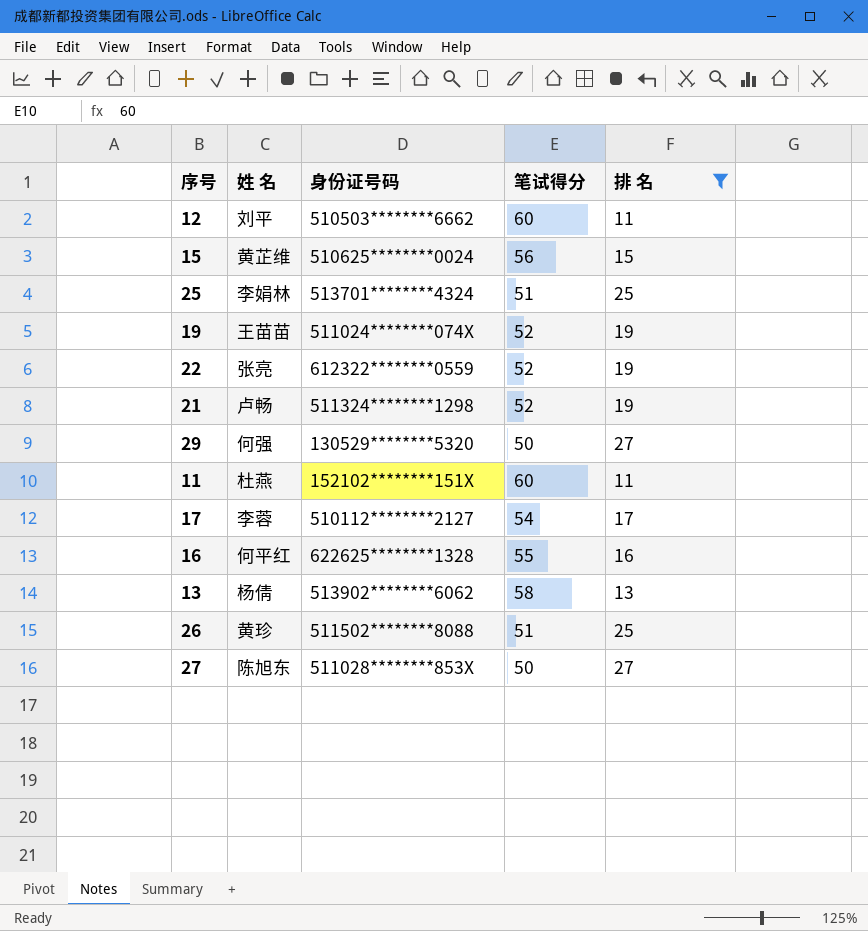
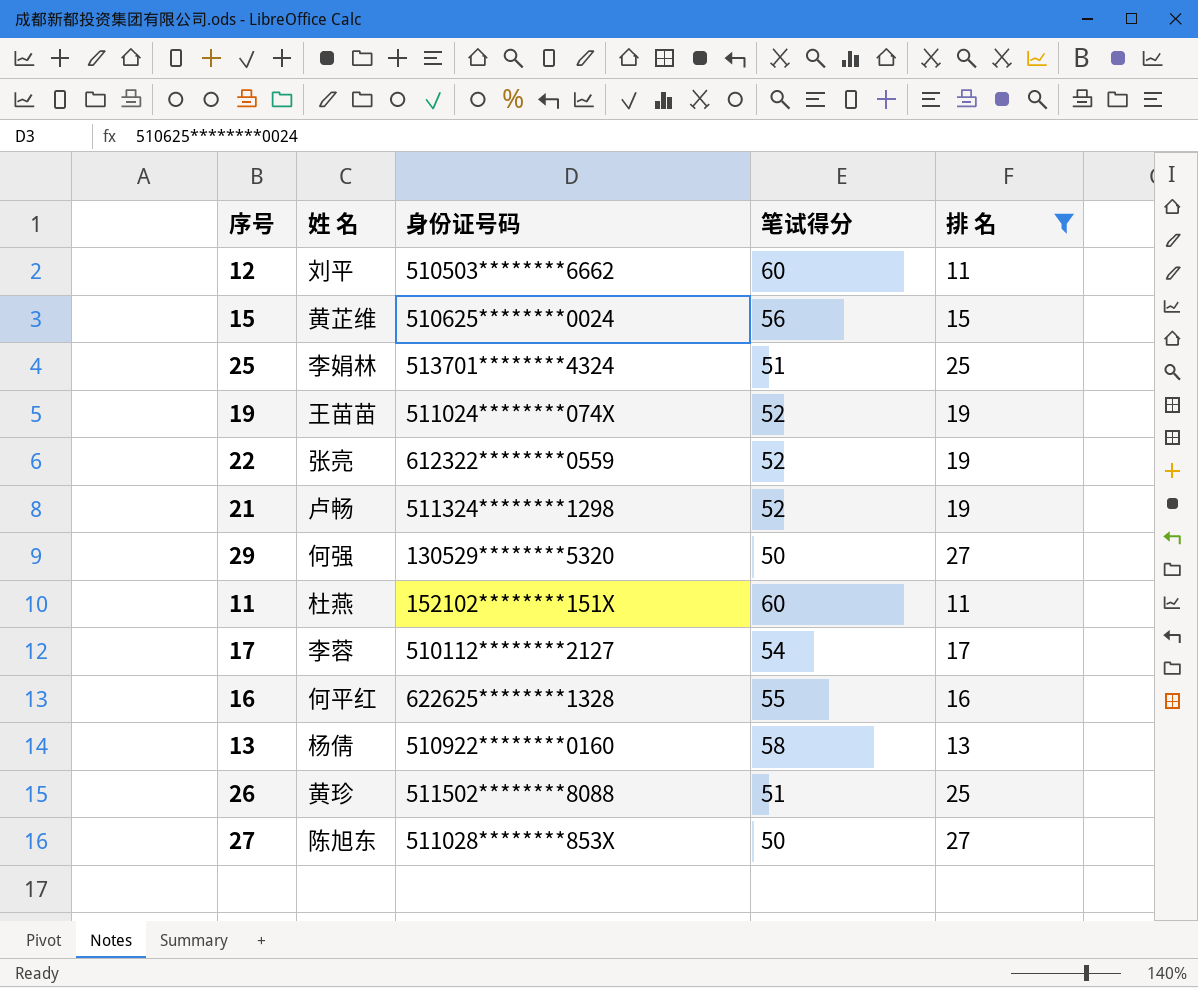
13 | 身份证号码: 513902********6062 -> 510922********0160

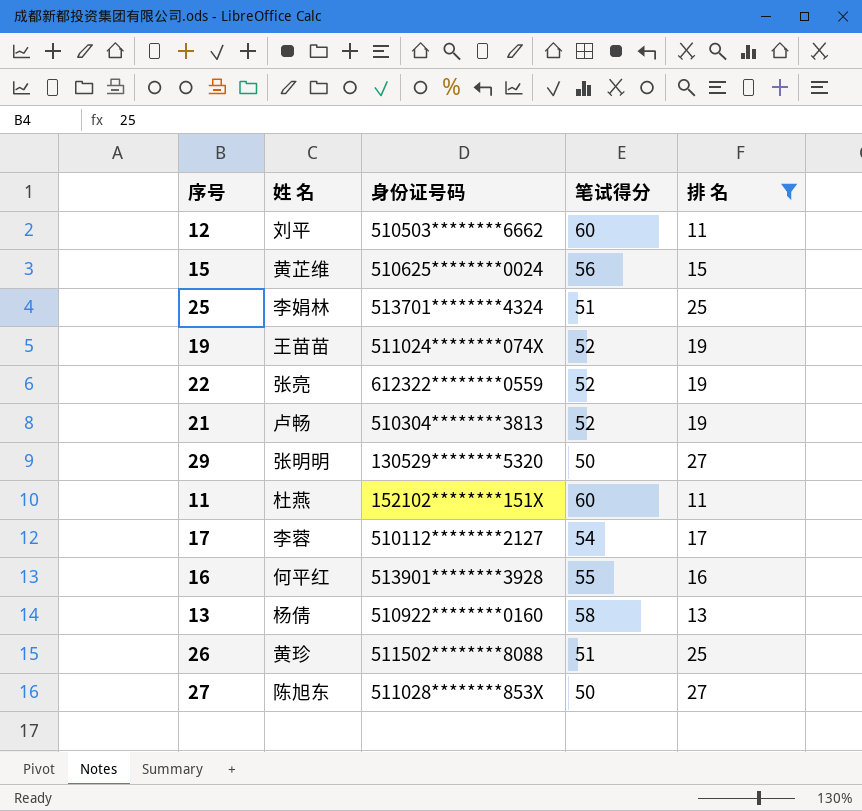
21 | 身份证号码: 511324********1298 -> 510304********3813
29 | 姓 名: 何强 -> 张明明
16 | 身份证号码: 622625********1328 -> 513901********3928

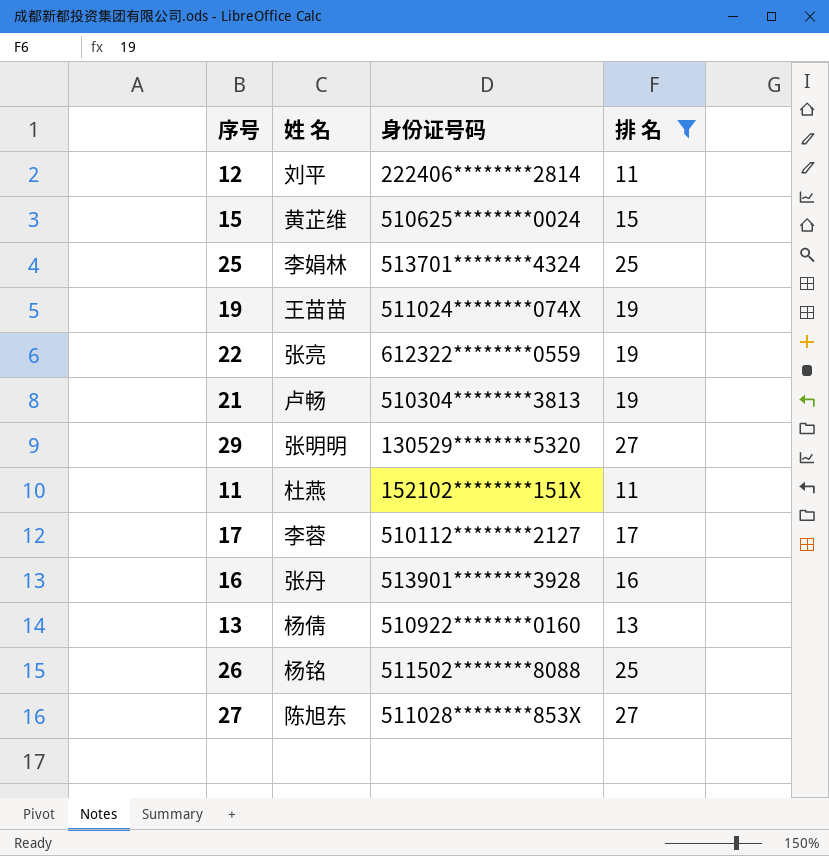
column 笔试得分 | position: 4 -> none
12 | 身份证号码: 510503********6662 -> 222406********2814
16 | 姓 名: 何平红 -> 张丹
26 | 姓 名: 黄珍 -> 杨铭

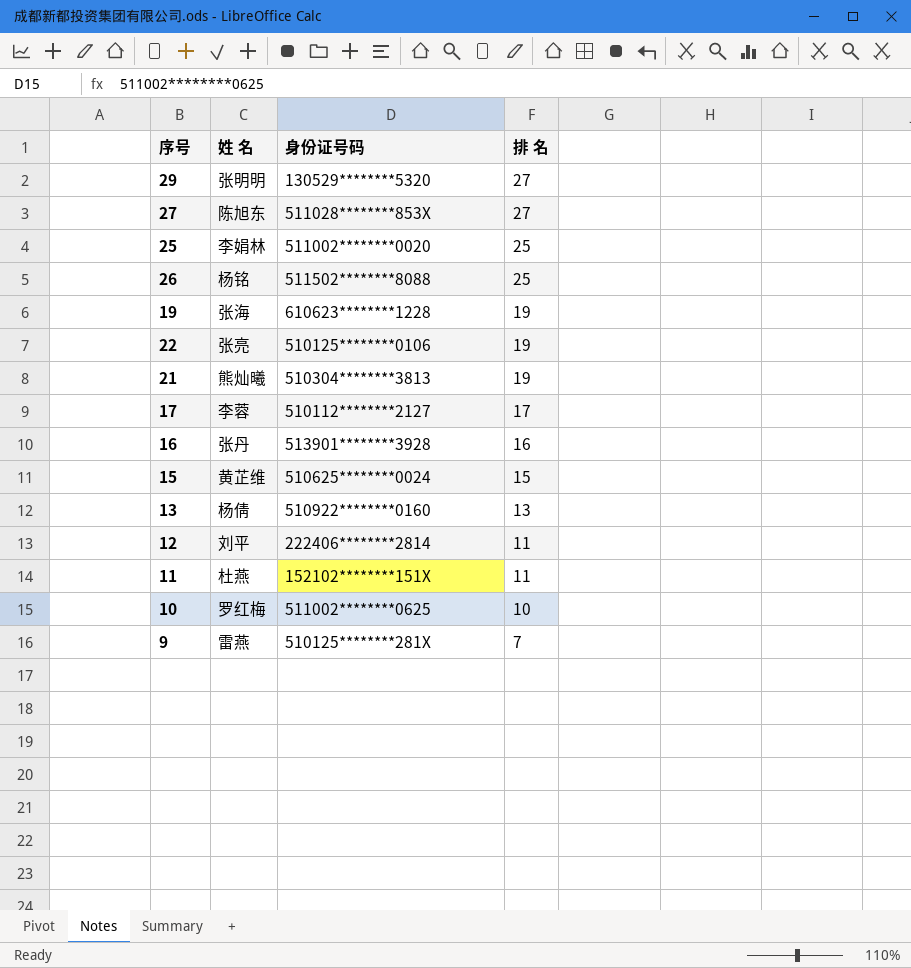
filter: 排 名 >= 11 -> none
row order: none -> 排 名 descending
25 | 身份证号码: 513701********4324 -> 511002********0020
19 | 姓 名: 王苗苗 -> 张海
19 | 身份证号码: 511024********074X -> 610623********1228
22 | 身份证号码: 612322********0559 -> 510125********0106
21 | 姓 名: 卢畅 -> 熊灿曦

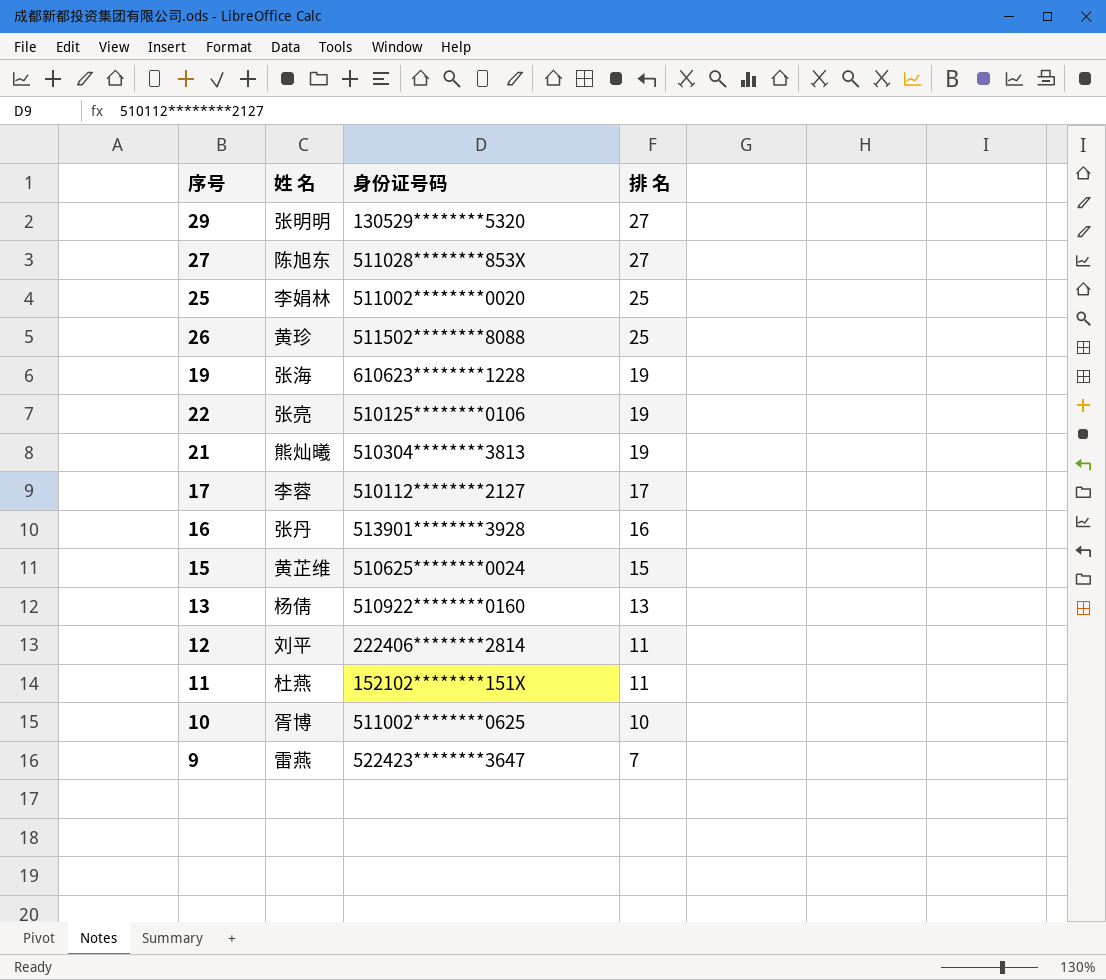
26 | 姓 名: 杨铭 -> 黄珍
10 | 姓 名: 罗红梅 -> 胥博
9 | 身份证号码: 510125********281X -> 522423********3647

